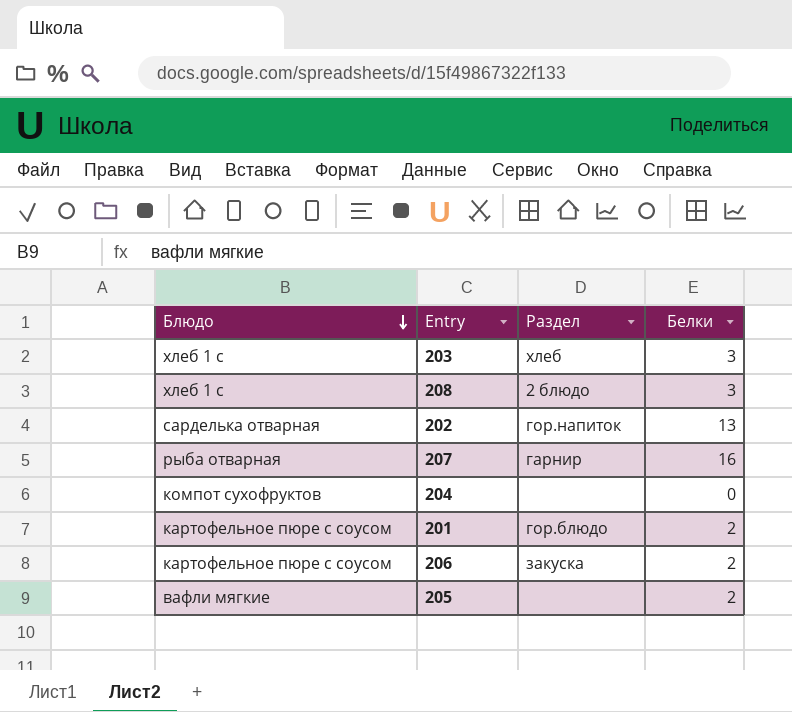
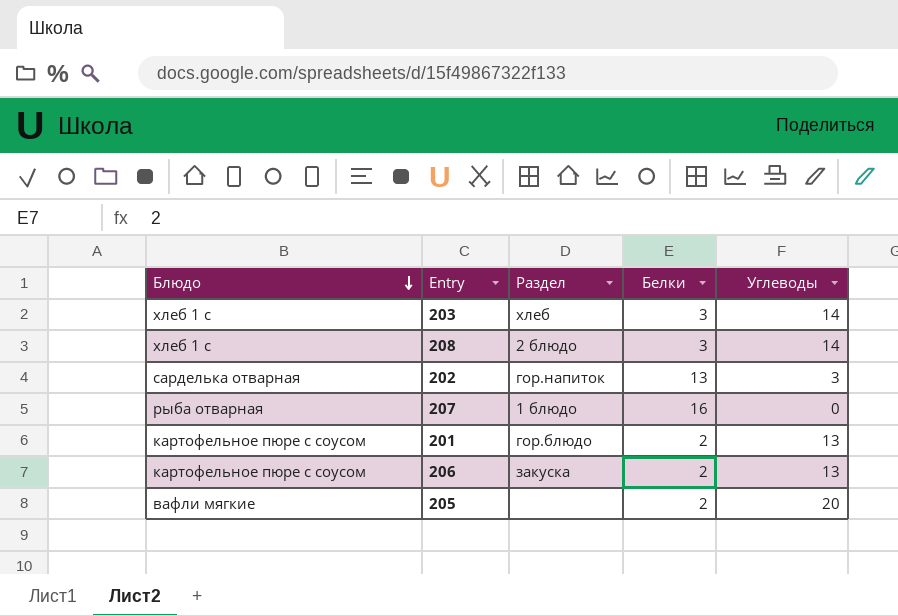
column Углеводы | position: none -> 5
row 204: компот сухофруктов | none | 0 -> none
207 | Раздел: гарнир -> 1 блюдо

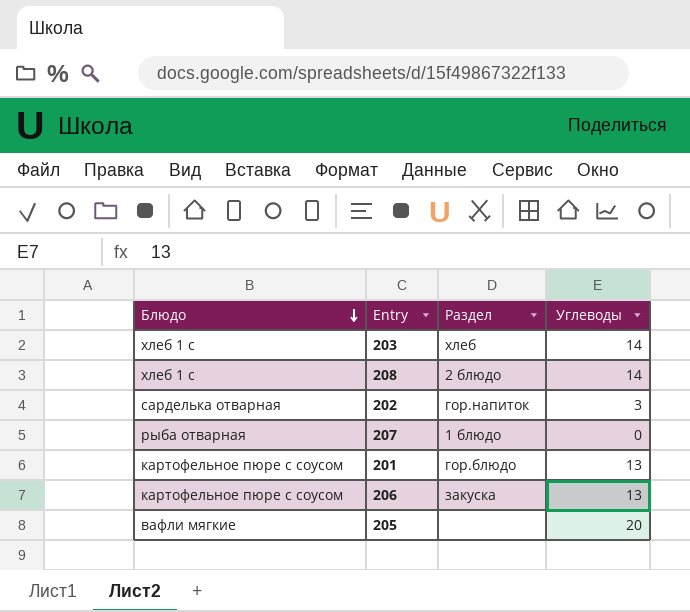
column Белки | position: 4 -> none

